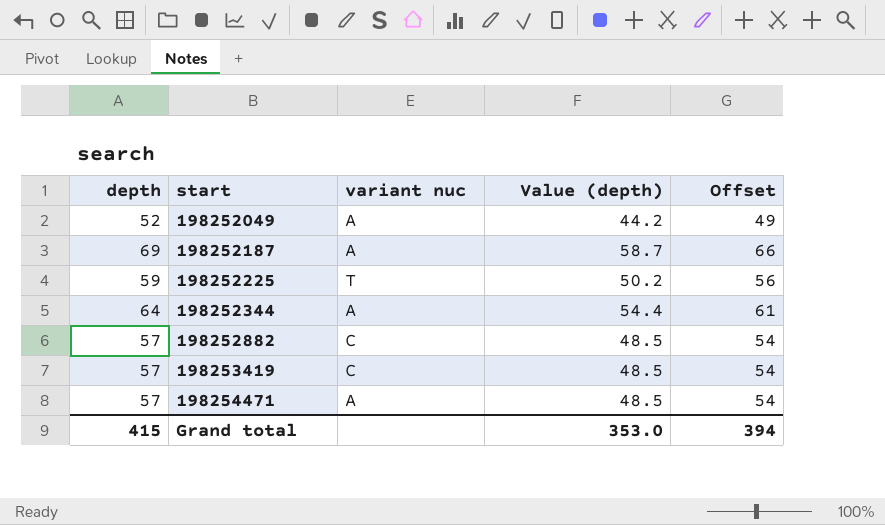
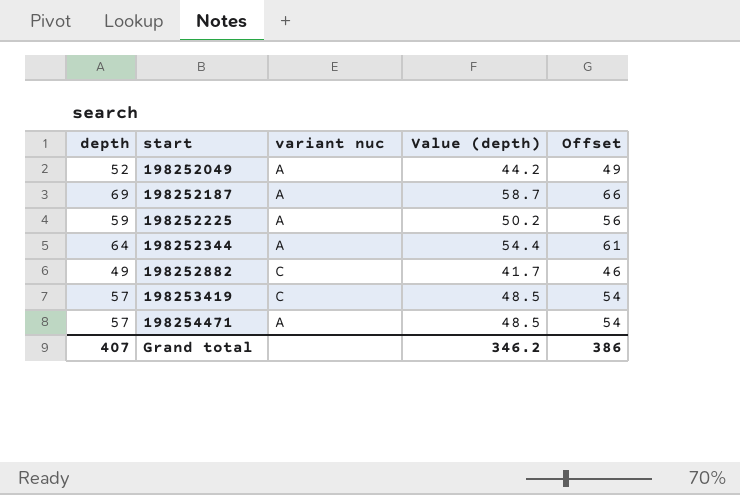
198252225 | variant nuc: T -> A
198252882 | depth: 57 -> 49
198252882 | Value (depth): 48.5 -> 41.7
198252882 | Offset: 54 -> 46
Grand total | depth: 415 -> 407
Grand total | Value (depth): 353.0 -> 346.2
Grand total | Offset: 394 -> 386

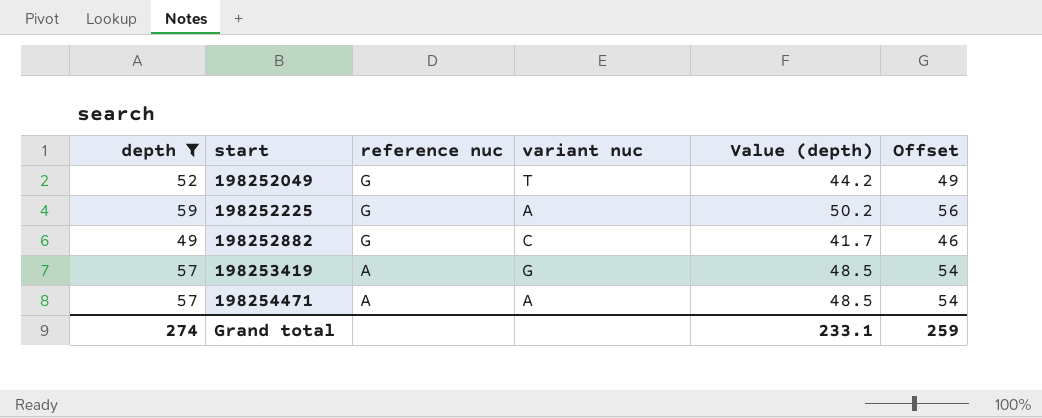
filter: none -> depth <= 59
column reference nuc | position: none -> 3
198252049 | variant nuc: A -> T
198253419 | variant nuc: C -> G
Grand total | depth: 407 -> 274
Grand total | Value (depth): 346.2 -> 233.1
Grand total | Offset: 386 -> 259

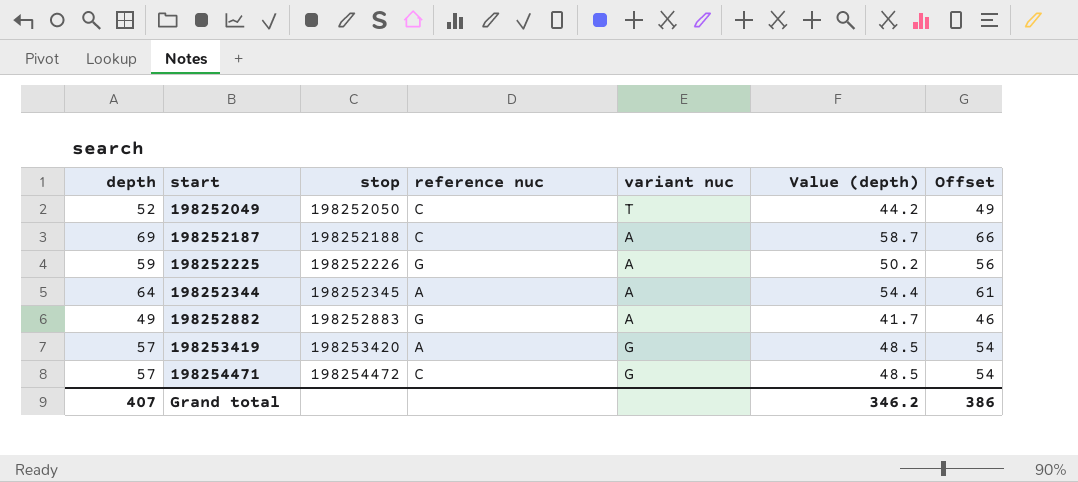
filter: depth <= 59 -> none
column stop | position: none -> 3
198252049 | reference nuc: G -> C
198252882 | variant nuc: C -> A
198254471 | reference nuc: A -> C
198254471 | variant nuc: A -> G
Grand total | depth: 274 -> 407
Grand total | Value (depth): 233.1 -> 346.2
Grand total | Offset: 259 -> 386

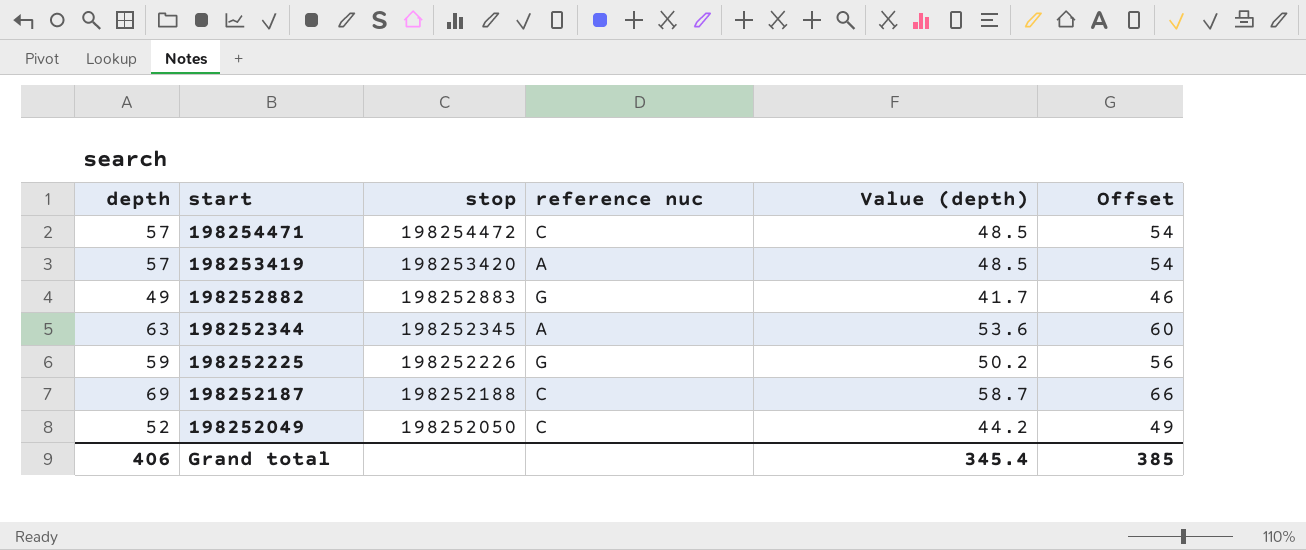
row order: start ascending -> start descending
column variant nuc | position: 5 -> none
198252344 | depth: 64 -> 63
198252344 | Value (depth): 54.4 -> 53.6
198252344 | Offset: 61 -> 60
Grand total | depth: 407 -> 406
Grand total | Value (depth): 346.2 -> 345.4
Grand total | Offset: 386 -> 385

